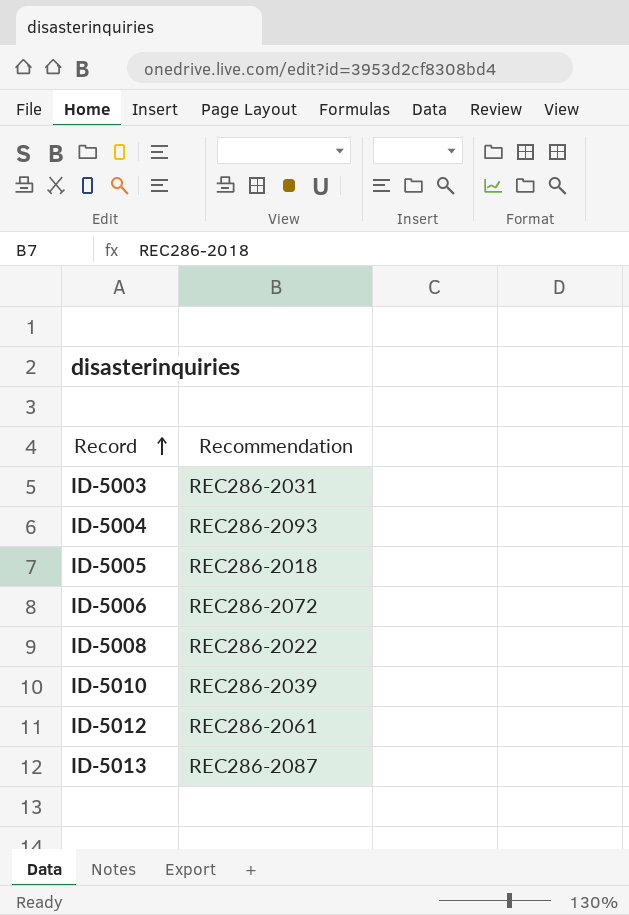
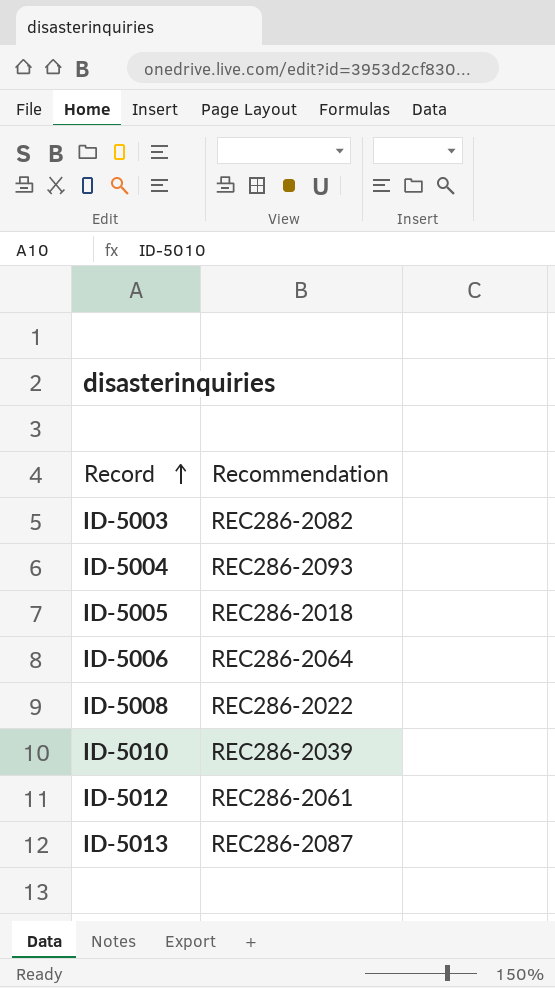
ID-5003 | Recommendation: REC286-2031 -> REC286-2082
ID-5006 | Recommendation: REC286-2072 -> REC286-2064

